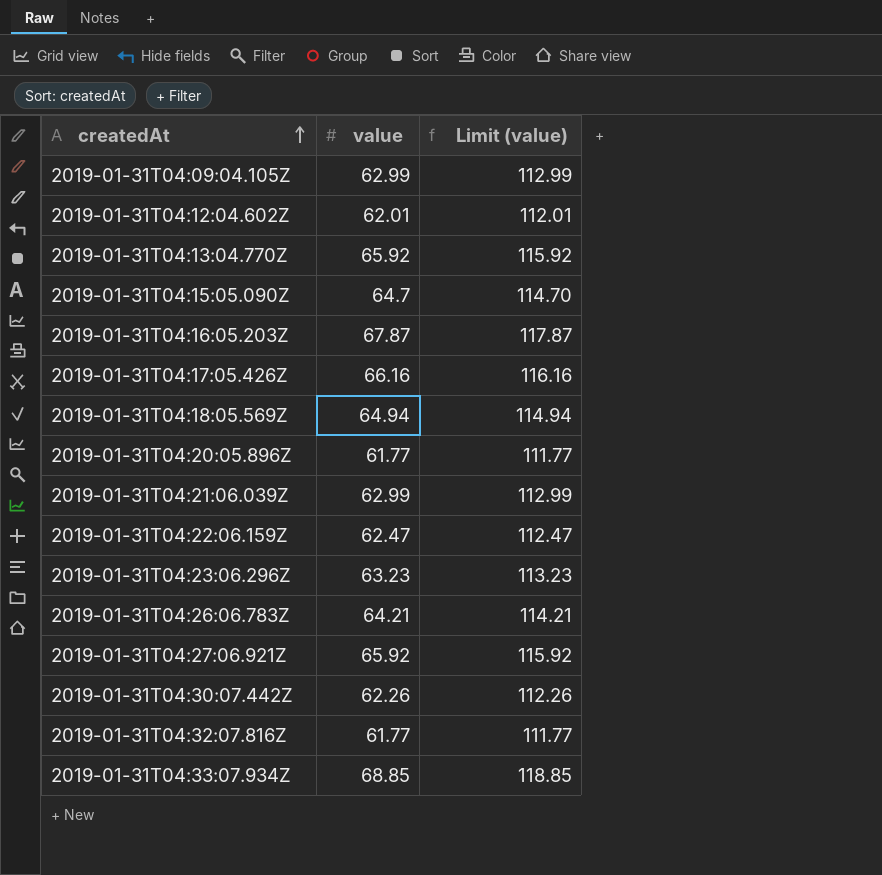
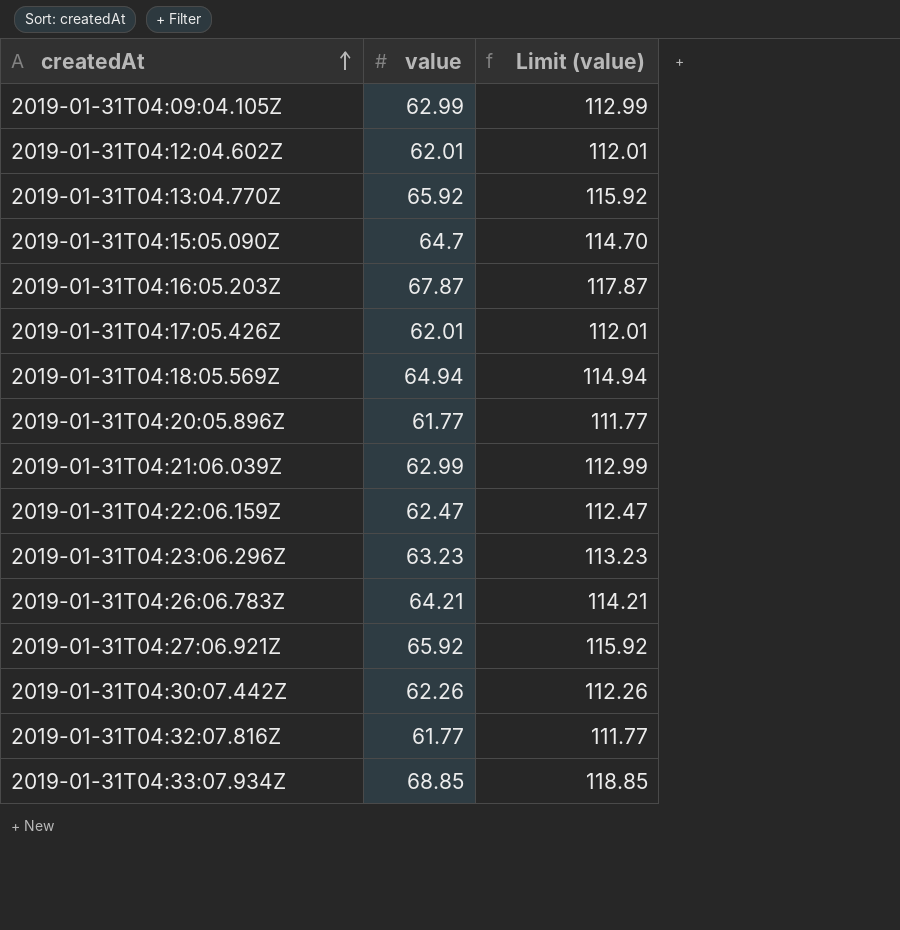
2019-01-31T04:17:05.426Z | value: 66.16 -> 62.01
2019-01-31T04:17:05.426Z | Limit (value): 116.16 -> 112.01

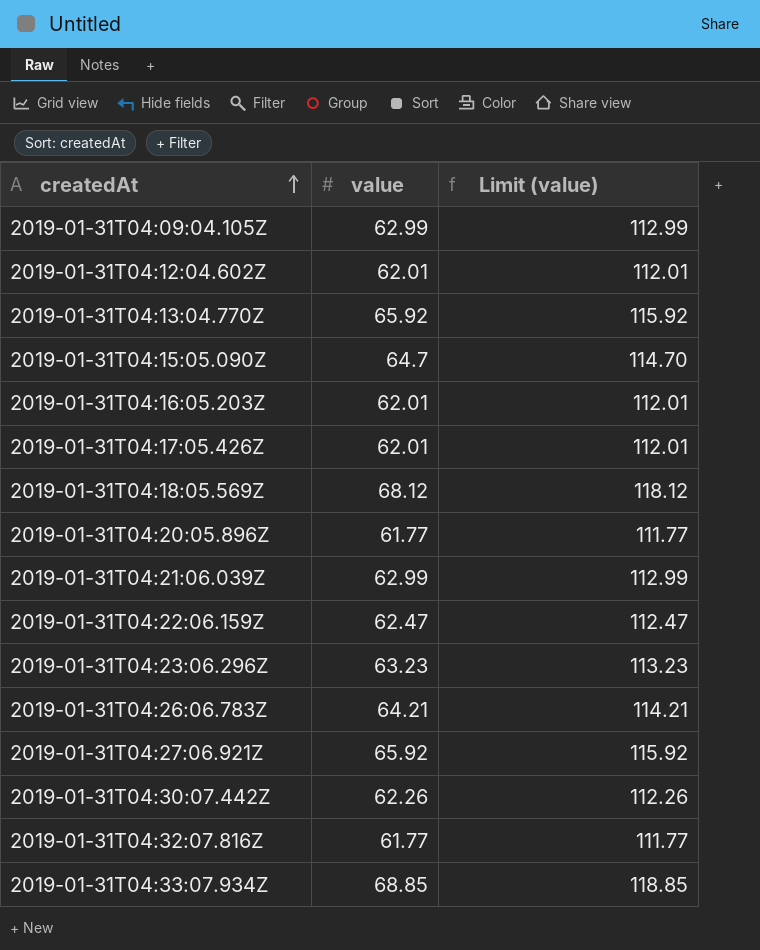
2019-01-31T04:16:05.203Z | value: 67.87 -> 62.01
2019-01-31T04:16:05.203Z | Limit (value): 117.87 -> 112.01
2019-01-31T04:18:05.569Z | value: 64.94 -> 68.12
2019-01-31T04:18:05.569Z | Limit (value): 114.94 -> 118.12

